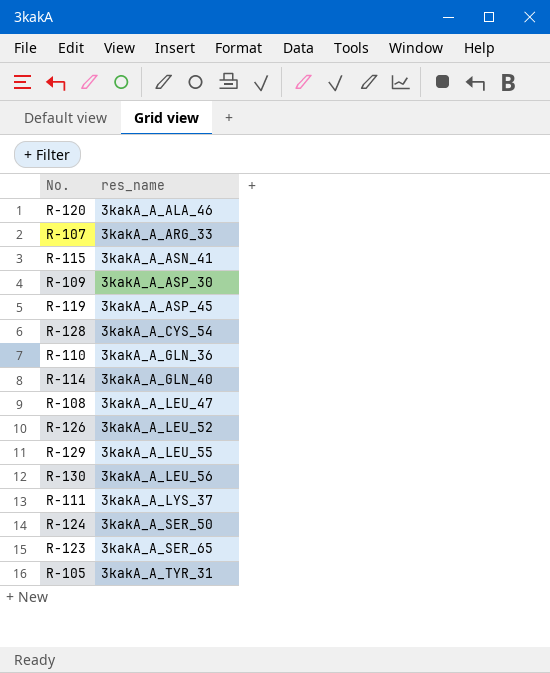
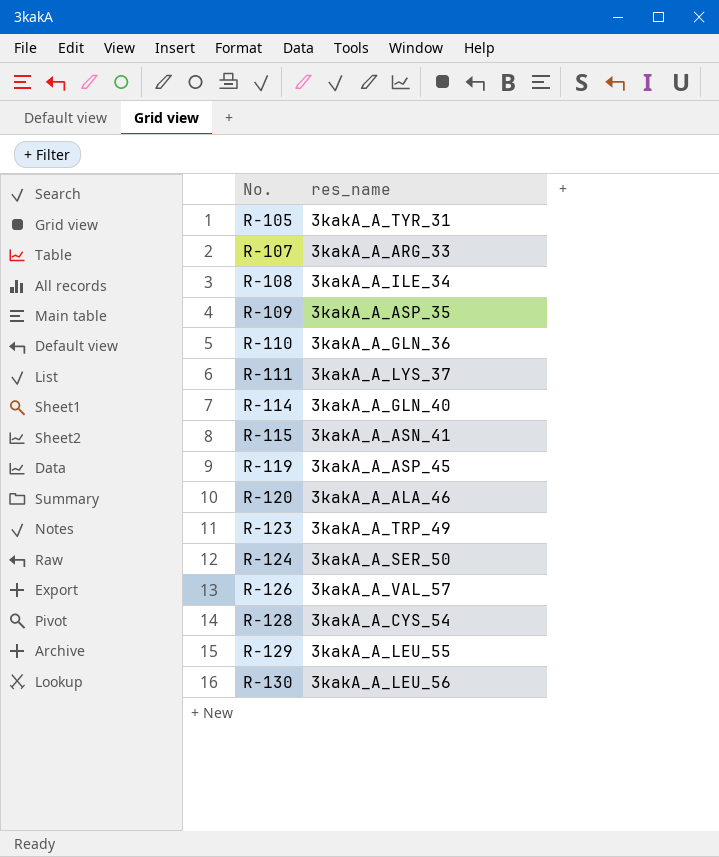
row order: res_name ascending -> No. ascending
R-108 | res_name: 3kakA_A_LEU_47 -> 3kakA_A_ILE_34
R-109 | res_name: 3kakA_A_ASP_30 -> 3kakA_A_ASP_35
R-123 | res_name: 3kakA_A_SER_65 -> 3kakA_A_TRP_49
R-126 | res_name: 3kakA_A_LEU_52 -> 3kakA_A_VAL_57

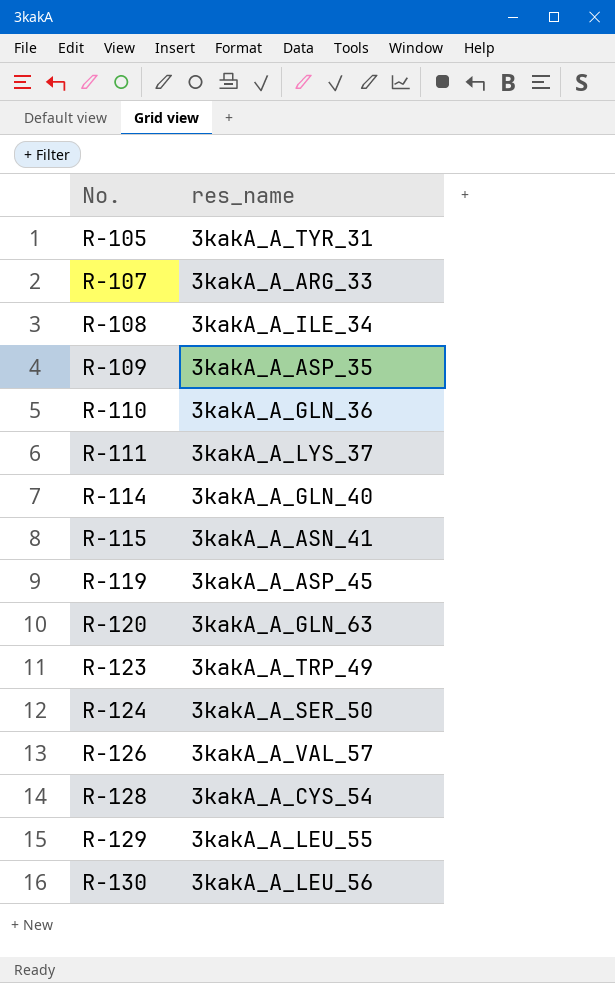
R-120 | res_name: 3kakA_A_ALA_46 -> 3kakA_A_GLN_63

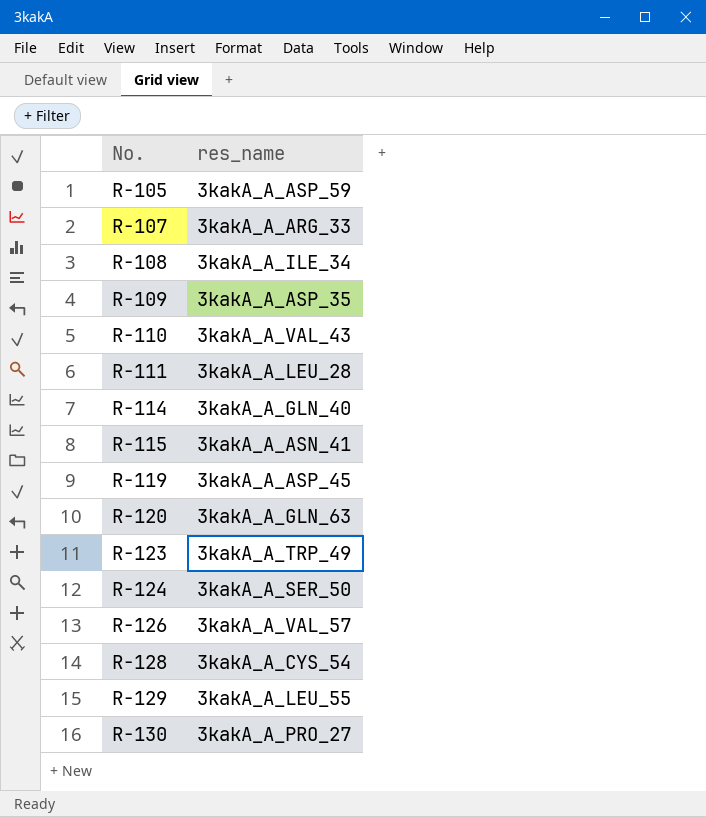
R-105 | res_name: 3kakA_A_TYR_31 -> 3kakA_A_ASP_59
R-110 | res_name: 3kakA_A_GLN_36 -> 3kakA_A_VAL_43
R-111 | res_name: 3kakA_A_LYS_37 -> 3kakA_A_LEU_28
R-130 | res_name: 3kakA_A_LEU_56 -> 3kakA_A_PRO_27

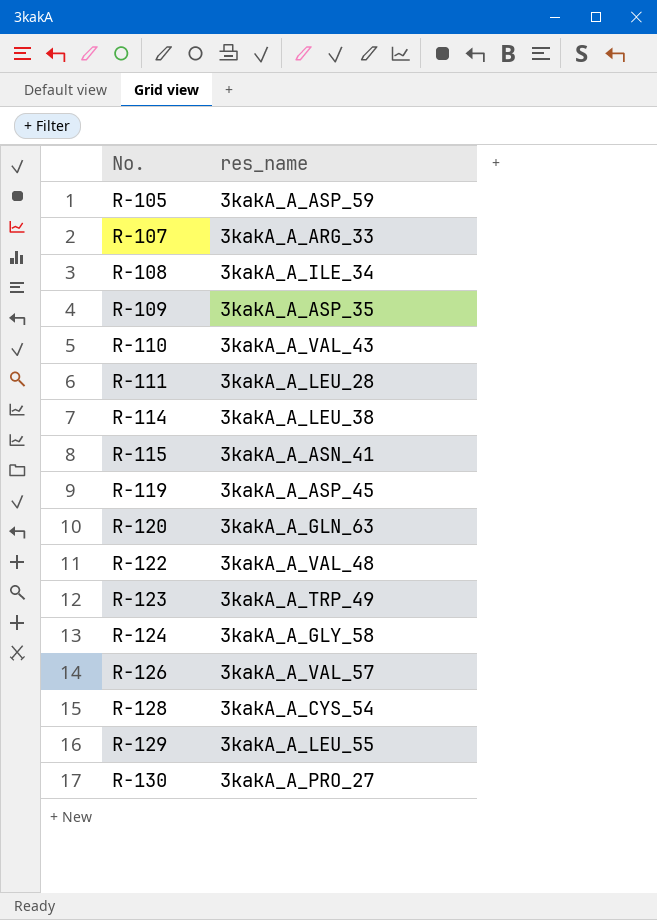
R-114 | res_name: 3kakA_A_GLN_40 -> 3kakA_A_LEU_38
row R-122: none -> 3kakA_A_VAL_48
R-124 | res_name: 3kakA_A_SER_50 -> 3kakA_A_GLY_58

